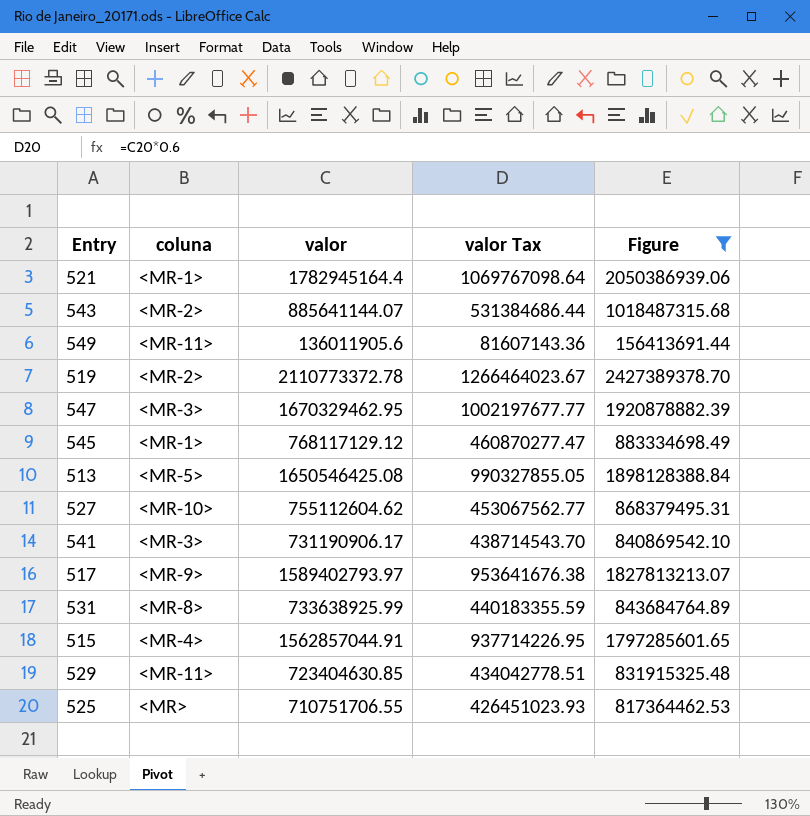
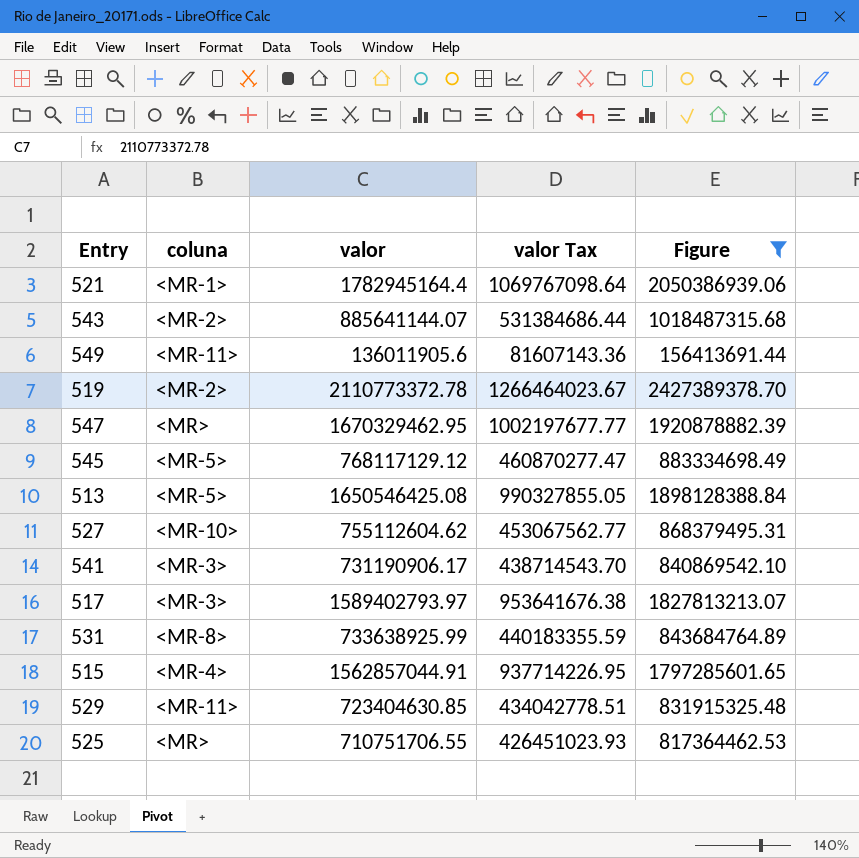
547 | coluna: <MR-3> -> <MR>
545 | coluna: <MR-1> -> <MR-5>
517 | coluna: <MR-9> -> <MR-3>

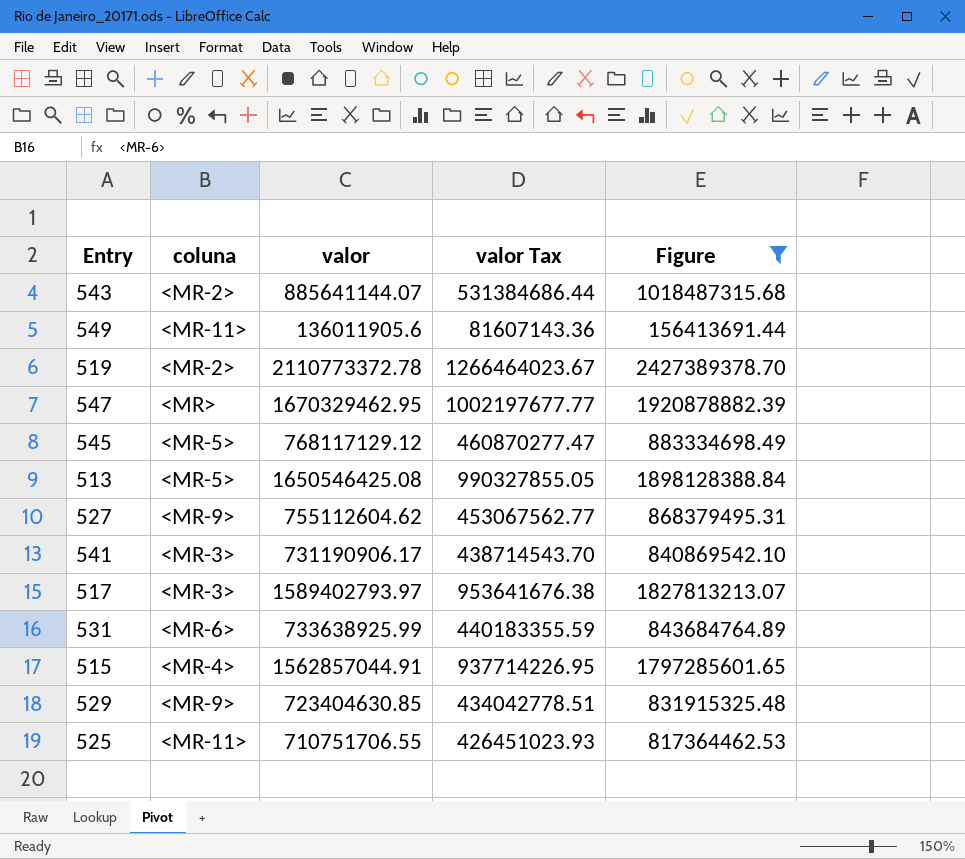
row 521: <MR-1> | 1782945164.4 | 1069767098.64 | 2050386939.06 -> none
527 | coluna: <MR-10> -> <MR-9>
531 | coluna: <MR-8> -> <MR-6>
529 | coluna: <MR-11> -> <MR-9>
525 | coluna: <MR> -> <MR-11>

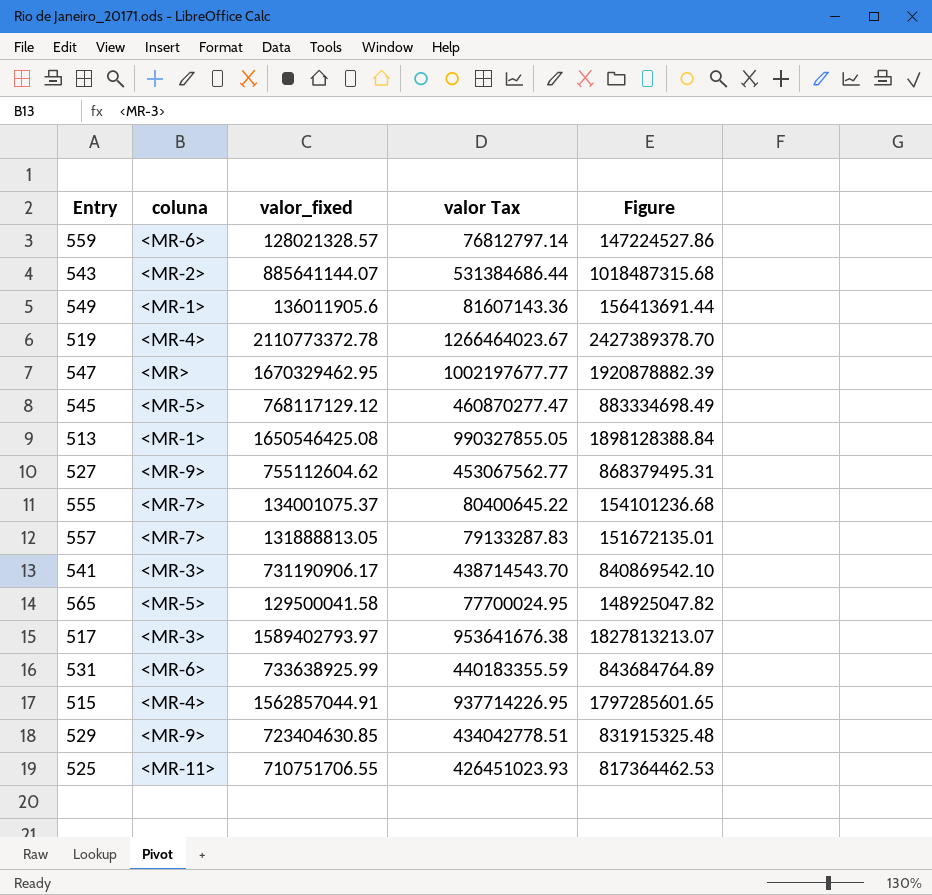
filter: Figure >= 156413691.44 -> none
column name: valor -> valor_fixed
549 | coluna: <MR-11> -> <MR-1>
519 | coluna: <MR-2> -> <MR-4>
513 | coluna: <MR-5> -> <MR-1>

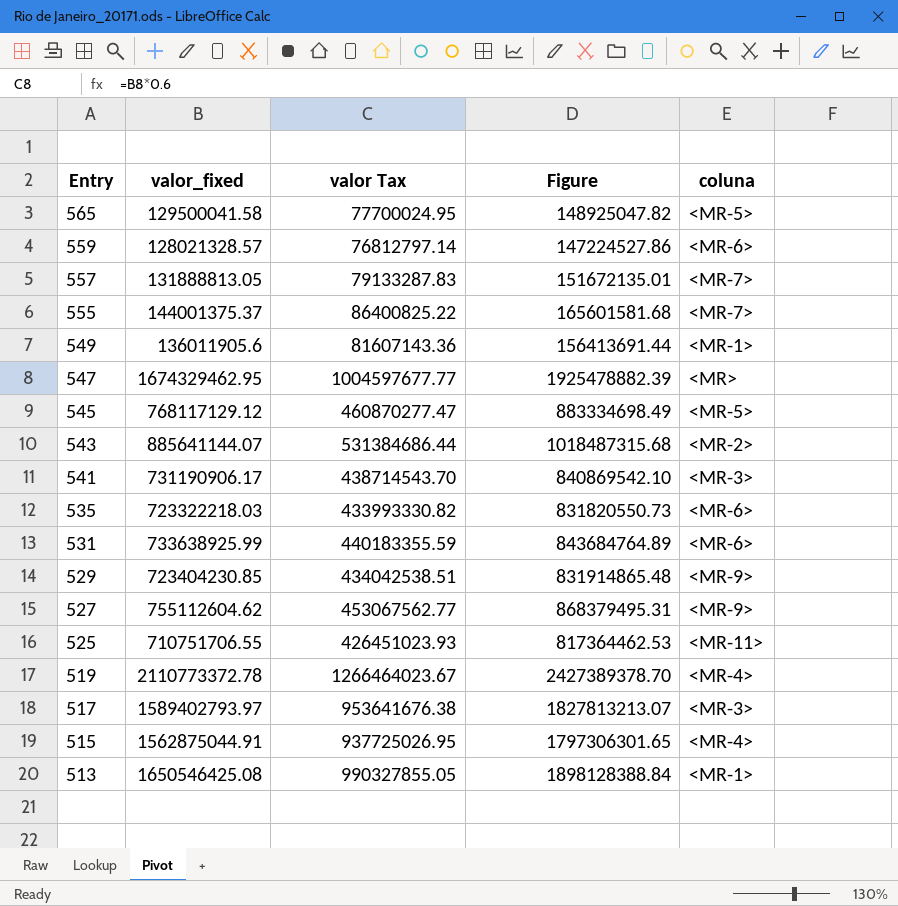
row order: none -> Entry descending
column coluna | position: 2 -> 5
555 | valor_fixed: 134001075.37 -> 144001375.37
555 | valor Tax: 80400645.22 -> 86400825.22
555 | Figure: 154101236.68 -> 165601581.68
547 | valor_fixed: 1670329462.95 -> 1674329462.95
547 | valor Tax: 1002197677.77 -> 1004597677.77
547 | Figure: 1920878882.39 -> 1925478882.39
row 535: none -> 723322218.03 | 433993330.82 | 831820550.73 | <MR-6>
529 | valor_fixed: 723404630.85 -> 723404230.85
529 | valor Tax: 434042778.51 -> 434042538.51
529 | Figure: 831915325.48 -> 831914865.48
515 | valor_fixed: 1562857044.91 -> 1562875044.91
515 | valor Tax: 937714226.95 -> 937725026.95
515 | Figure: 1797285601.65 -> 1797306301.65

